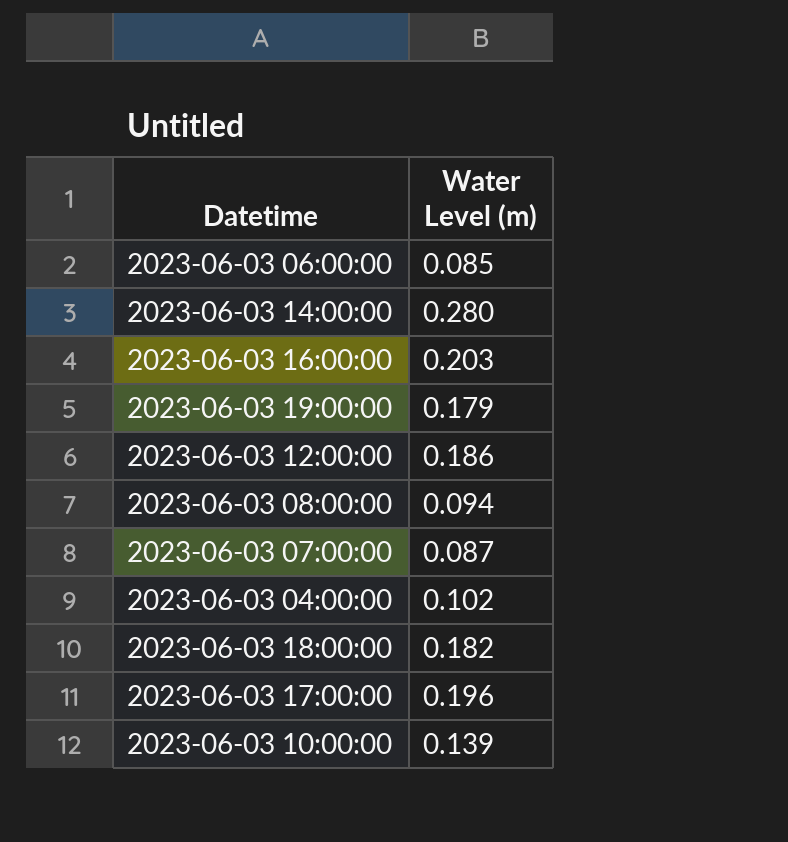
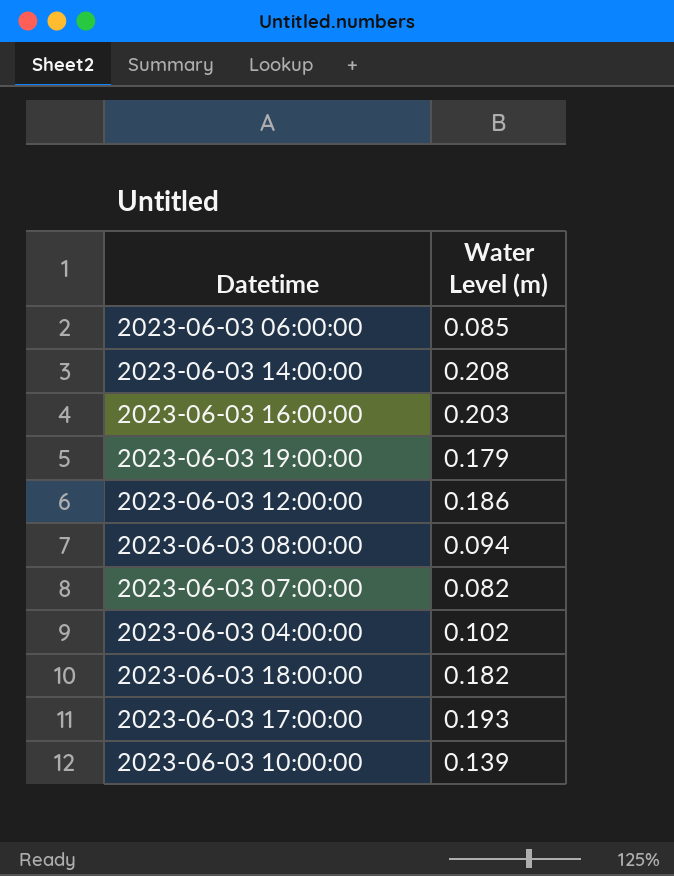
2023-06-03 14:00:00 | Water Level (m): 0.280 -> 0.208
2023-06-03 07:00:00 | Water Level (m): 0.087 -> 0.082
2023-06-03 17:00:00 | Water Level (m): 0.196 -> 0.193

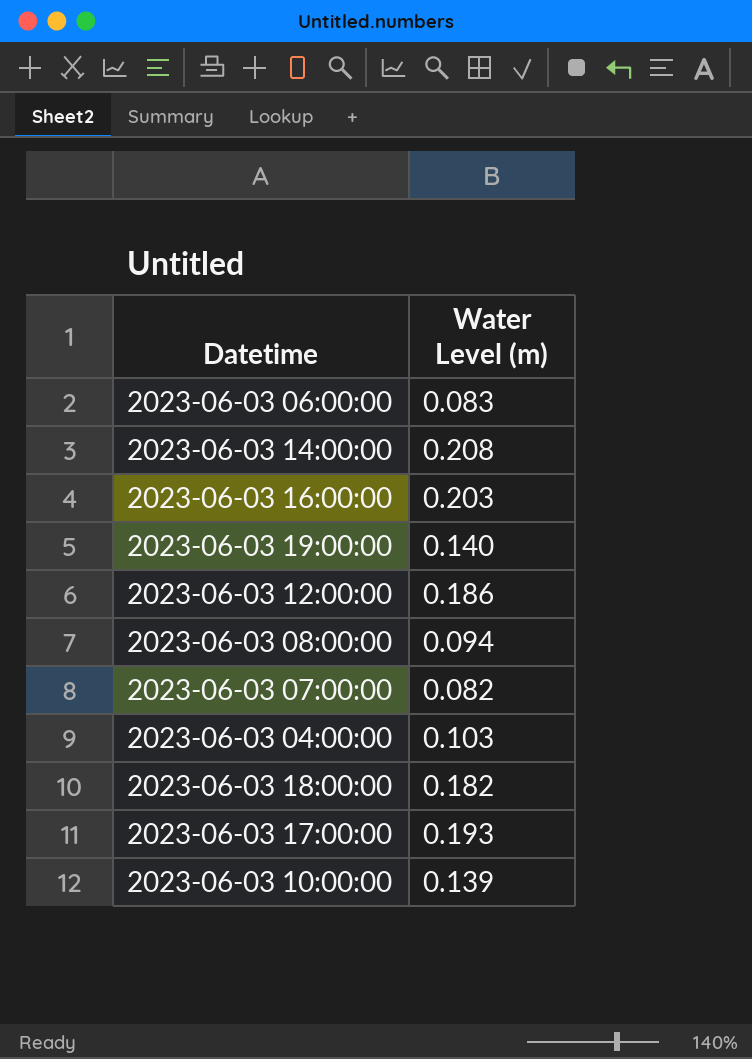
2023-06-03 06:00:00 | Water Level (m): 0.085 -> 0.083
2023-06-03 19:00:00 | Water Level (m): 0.179 -> 0.140
2023-06-03 04:00:00 | Water Level (m): 0.102 -> 0.103

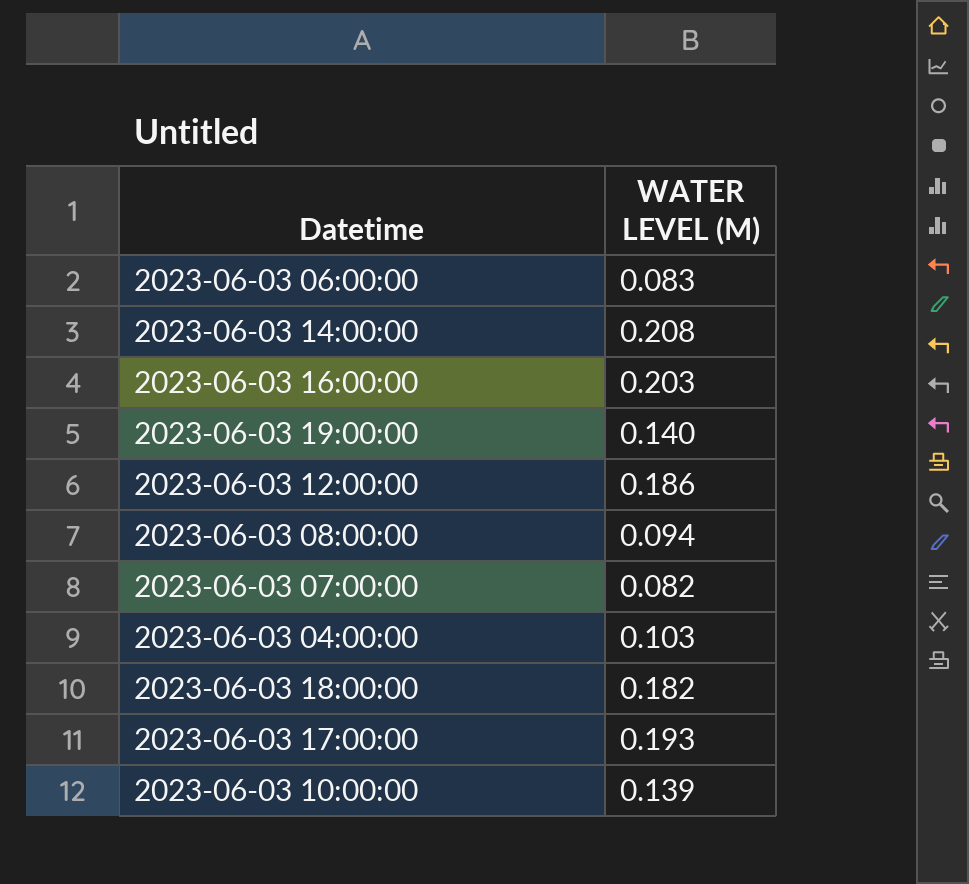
column name: Water Level (m) -> WATER LEVEL (M)

